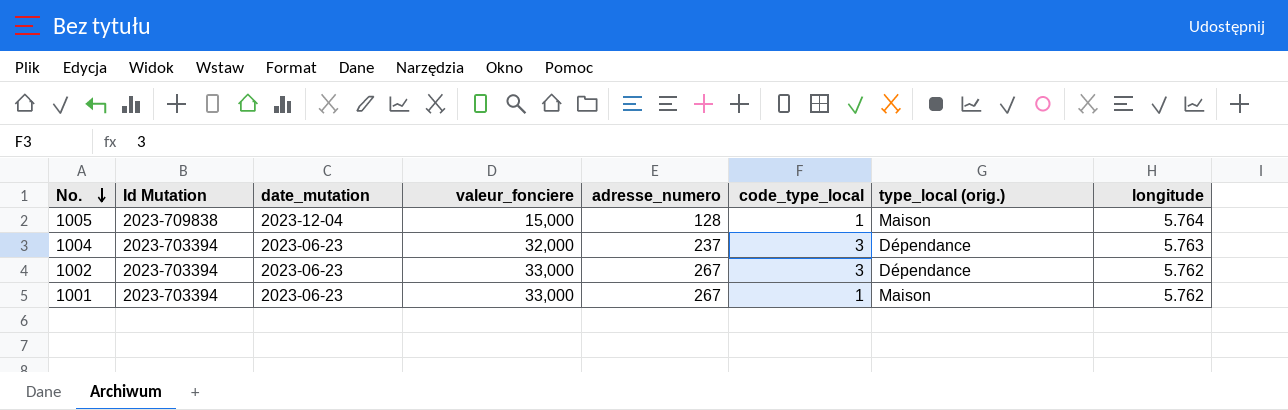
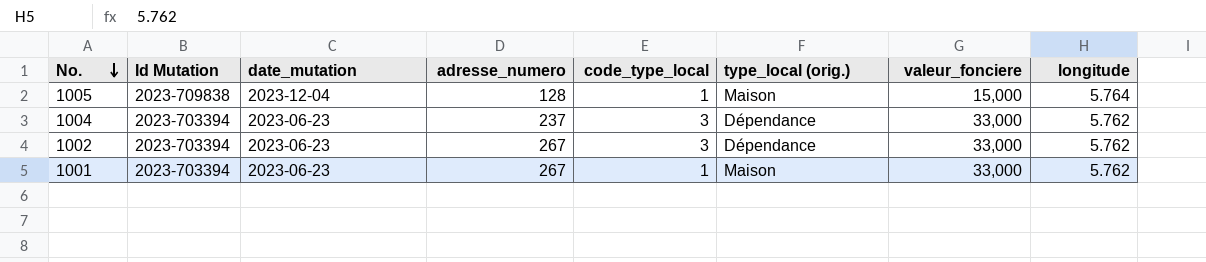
column valeur_fonciere | position: 4 -> 7
1004 | valeur_fonciere: 32,000 -> 33,000
1004 | longitude: 5.763 -> 5.762

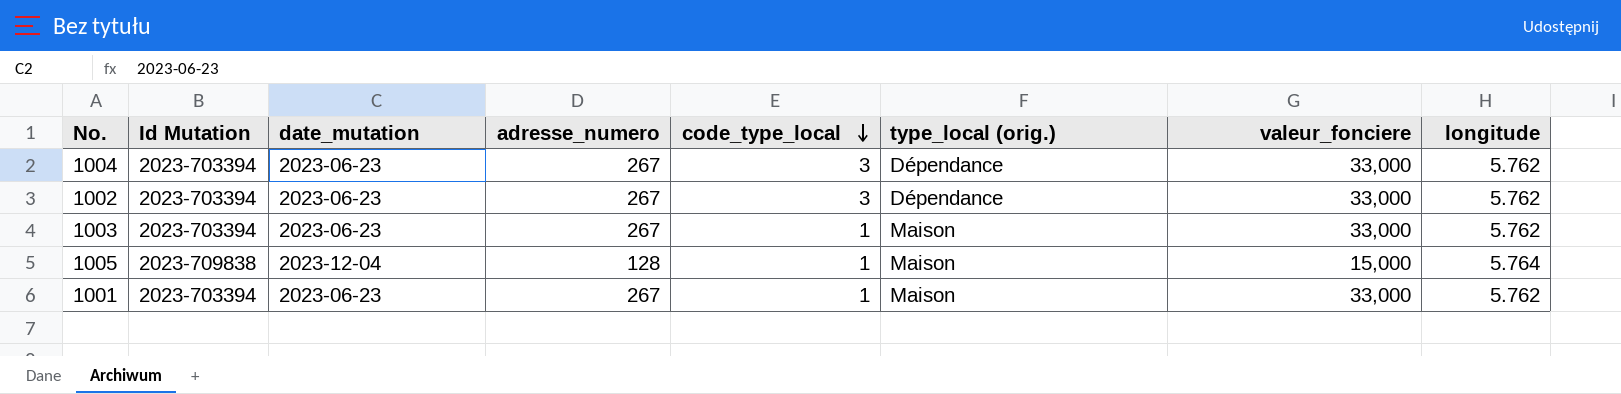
row order: No. descending -> code_type_local descending
1004 | adresse_numero: 237 -> 267
row 1003: none -> 2023-703394 | 2023-06-23 | 267 | 1 | Maison | 33,000 | 5.762

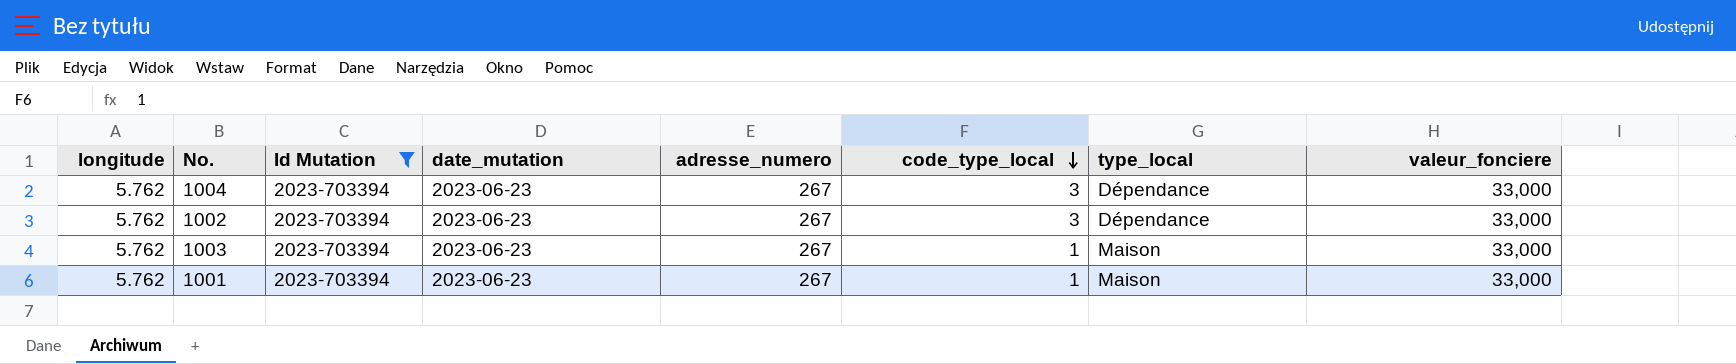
filter: none -> Id Mutation = 2023-703394
column longitude | position: 8 -> 1
column name: type_local (orig.) -> type_local

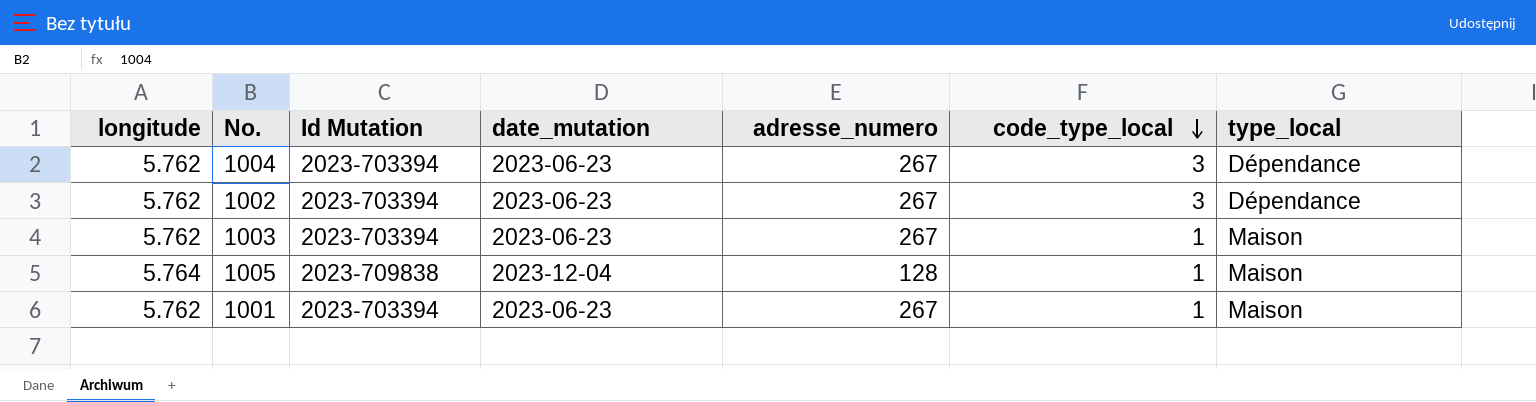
filter: Id Mutation = 2023-703394 -> none
column valeur_fonciere | position: 8 -> none

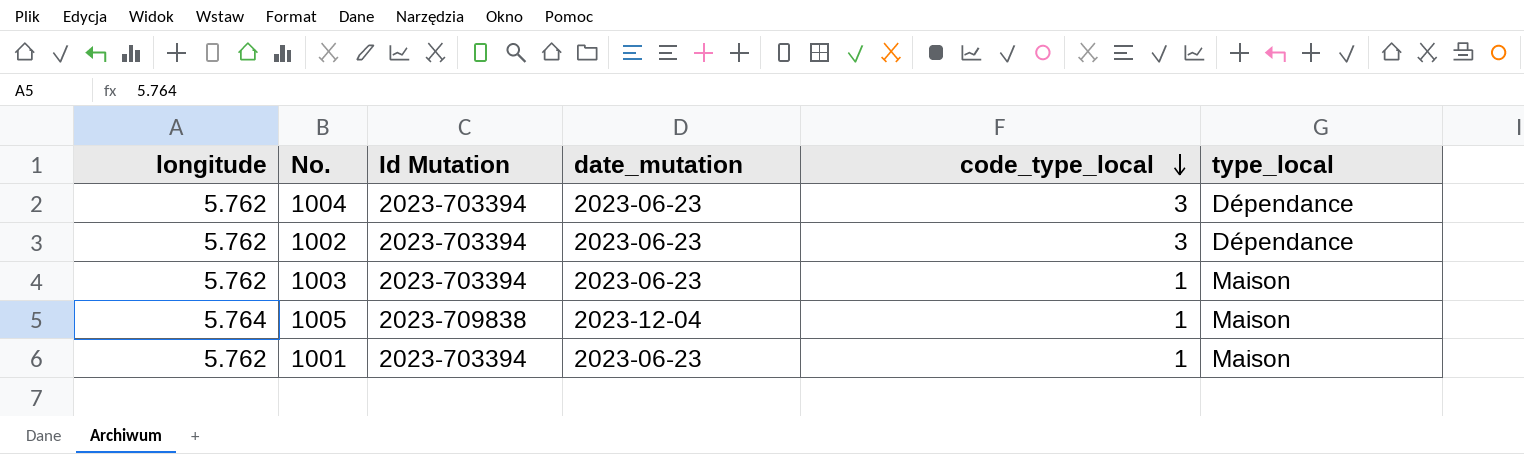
column adresse_numero | position: 5 -> none

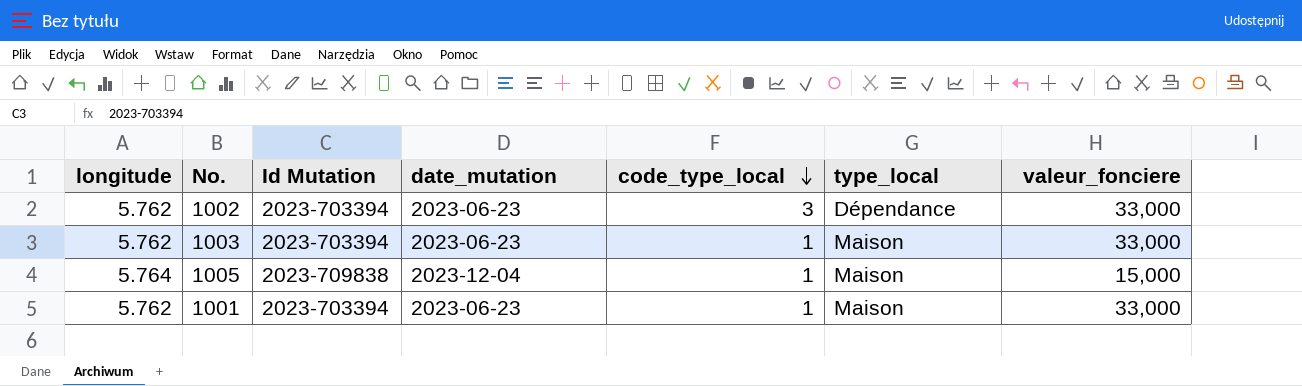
column valeur_fonciere | position: none -> 7
row 1004: 5.762 | 2023-703394 | 2023-06-23 | 3 | Dépendance -> none

